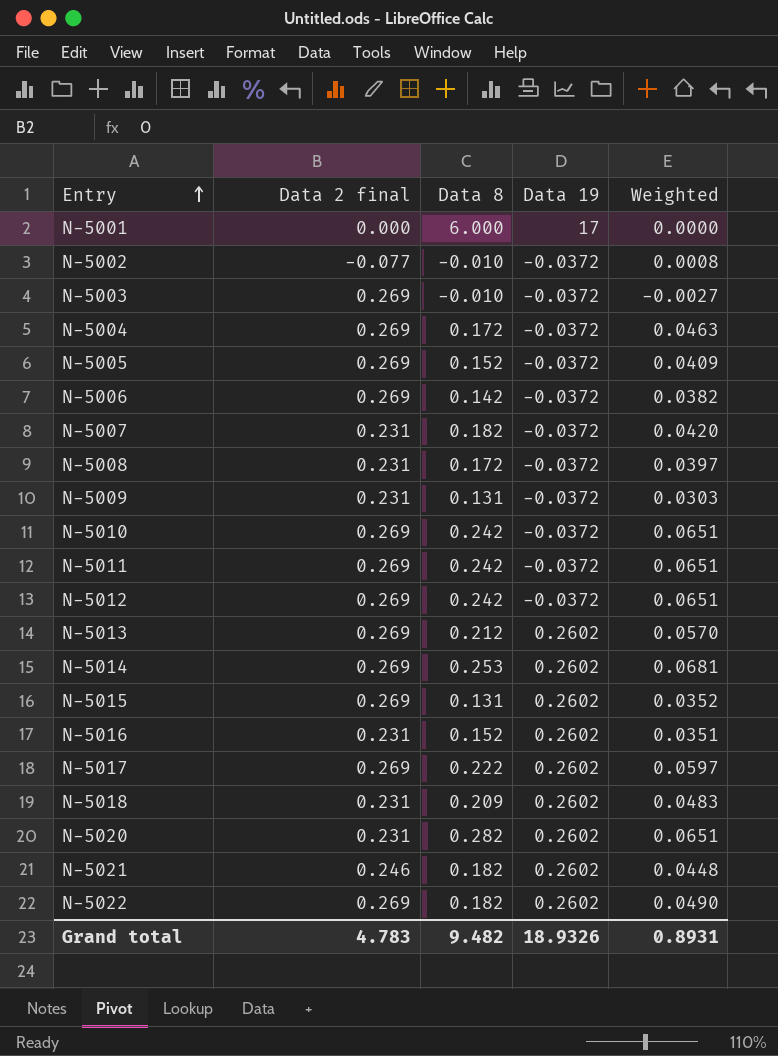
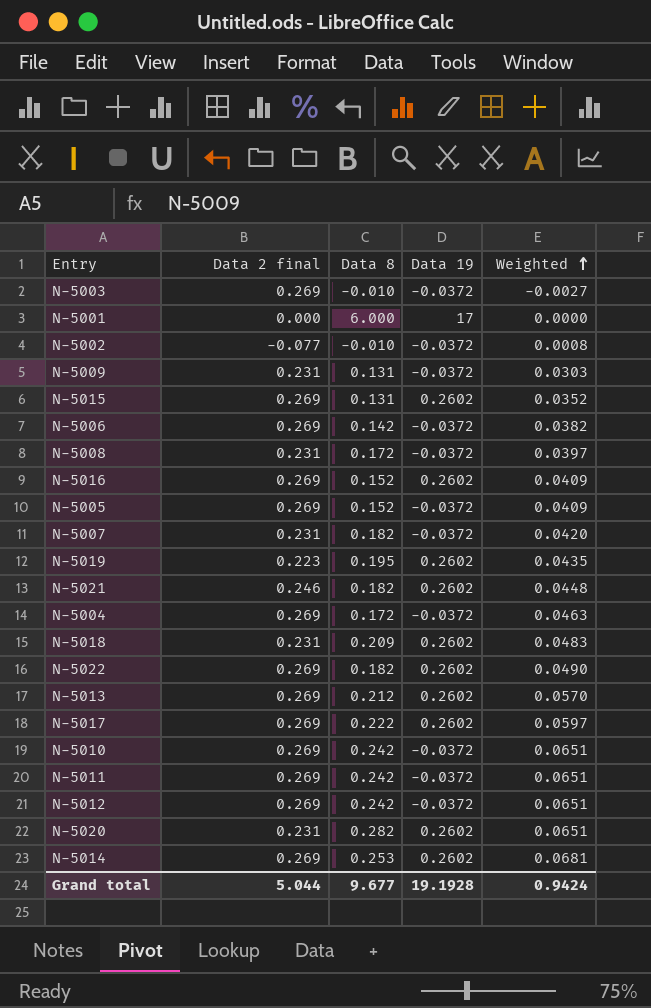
row order: Entry ascending -> Weighted ascending
N-5016 | Data 2 final: 0.231 -> 0.269
N-5016 | Weighted: 0.0351 -> 0.0409
row N-5019: none -> 0.223 | 0.195 | 0.2602 | 0.0435
Grand total | Data 2 final: 4.783 -> 5.044
Grand total | Data 8: 9.482 -> 9.677
Grand total | Data 19: 18.9326 -> 19.1928
Grand total | Weighted: 0.8931 -> 0.9424

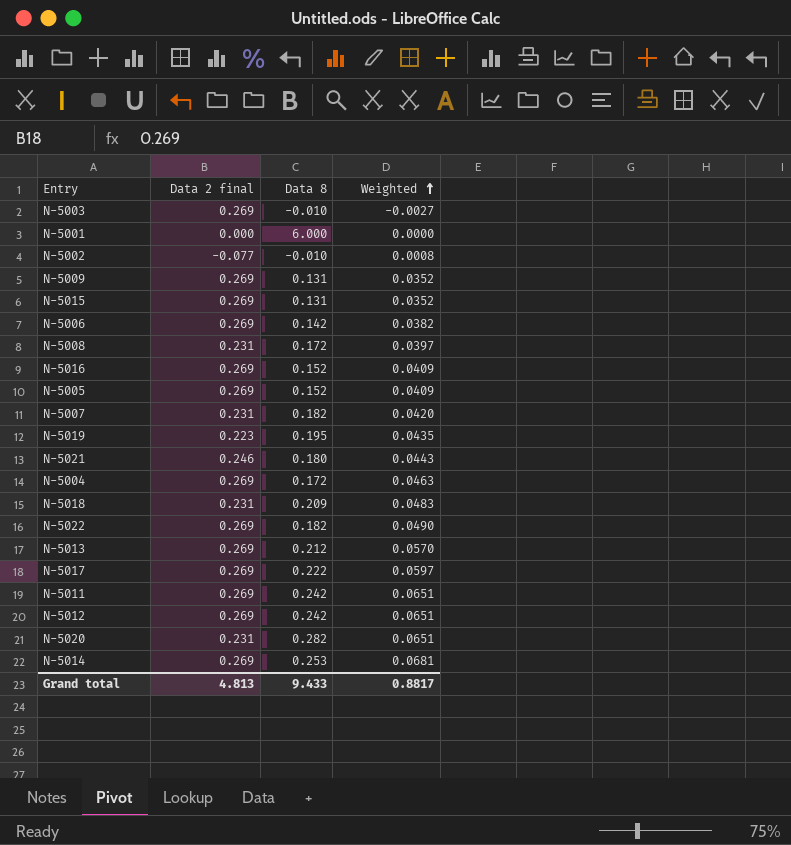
column Data 19 | position: 4 -> none
row N-5010: 0.269 | 0.242 | -0.0372 | 0.0651 -> none
N-5009 | Data 2 final: 0.231 -> 0.269
N-5009 | Weighted: 0.0303 -> 0.0352
N-5021 | Data 8: 0.182 -> 0.180
N-5021 | Weighted: 0.0448 -> 0.0443
Grand total | Data 2 final: 5.044 -> 4.813
Grand total | Data 8: 9.677 -> 9.433
Grand total | Weighted: 0.9424 -> 0.8817

